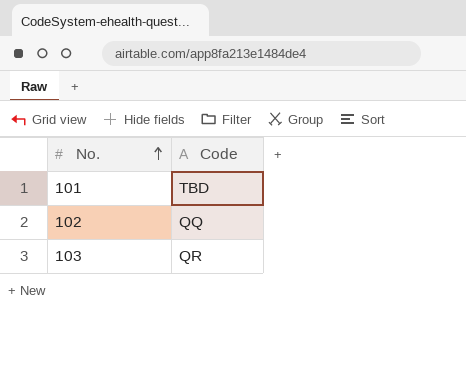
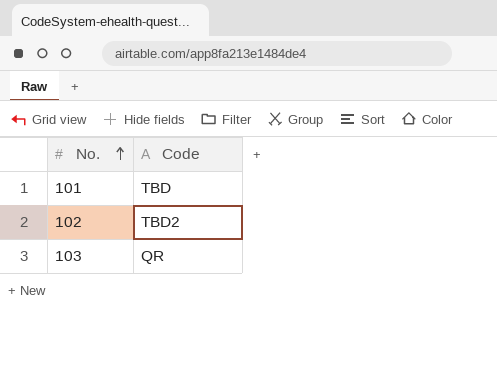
102 | Code: QQ -> TBD2

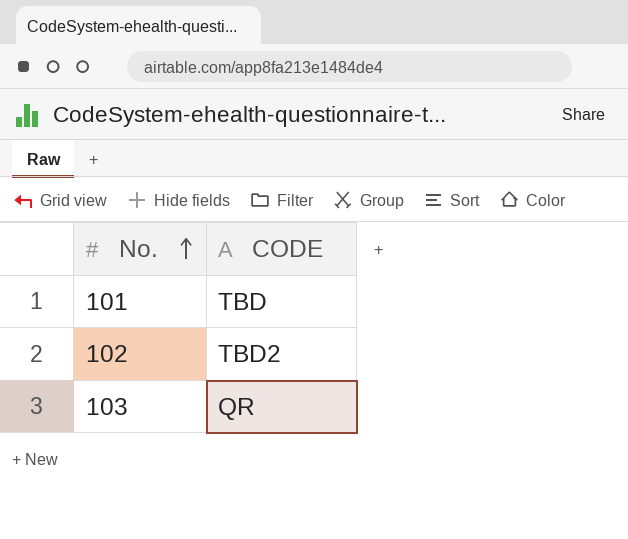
column name: Code -> CODE

